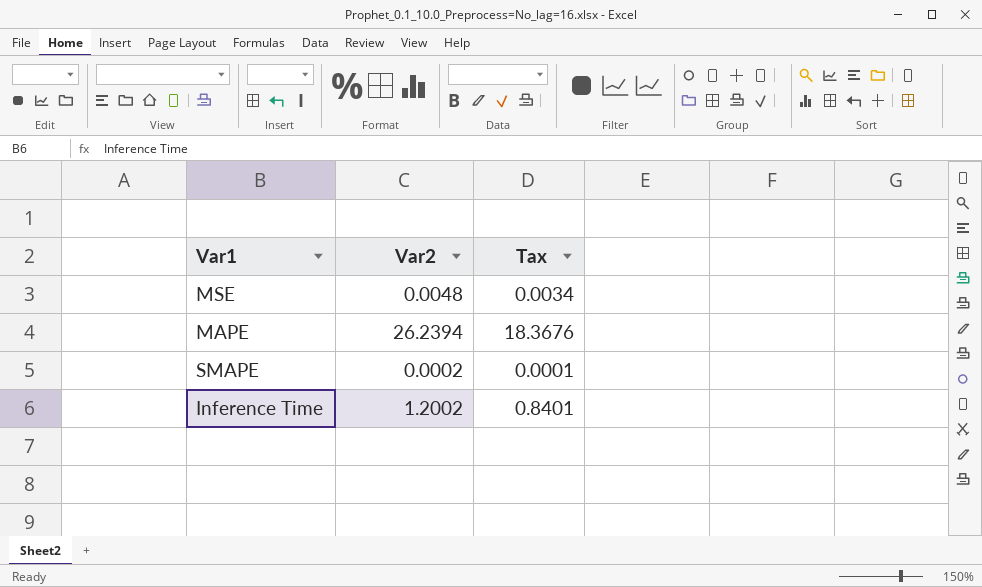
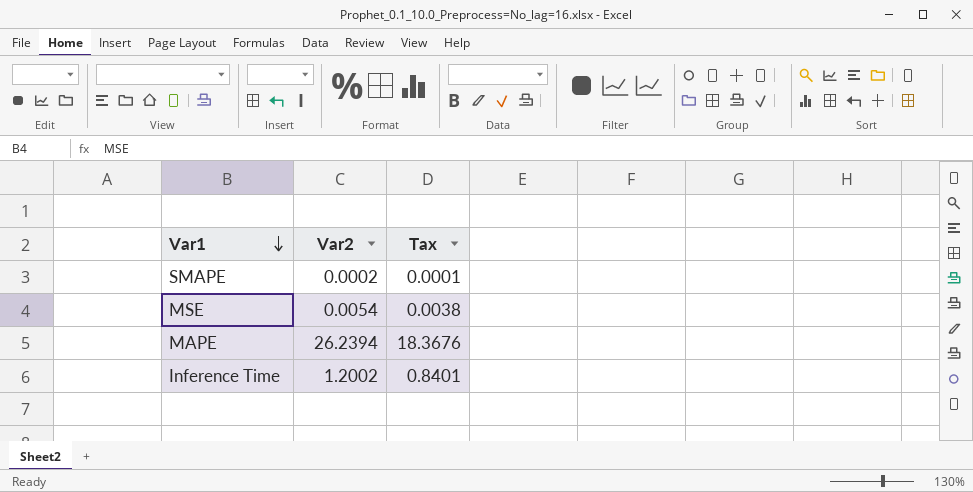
row order: none -> Var1 descending
MSE | Var2: 0.0048 -> 0.0054
MSE | Tax: 0.0034 -> 0.0038

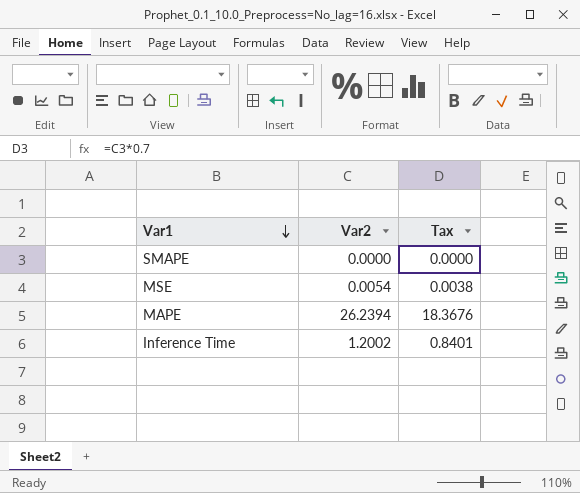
SMAPE | Var2: 0.0002 -> 0.0000
SMAPE | Tax: 0.0001 -> 0.0000

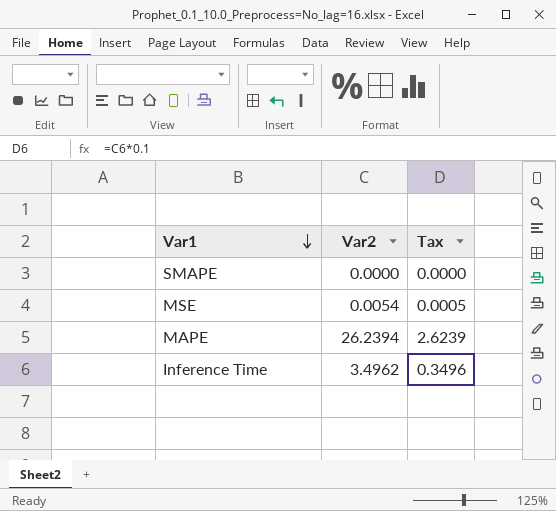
column Tax | formula: [Var2] * 0.7 -> [Var2] * 0.1
Inference Time | Var2: 1.2002 -> 3.4962

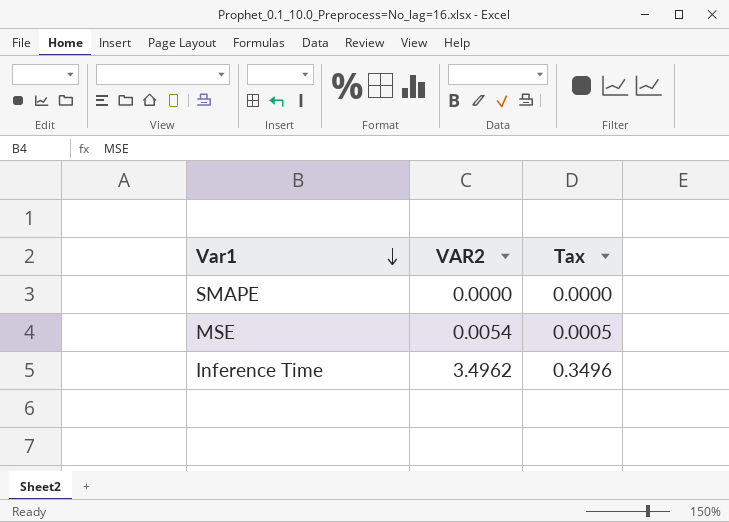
column name: Var2 -> VAR2
row MAPE: 26.2394 | 2.6239 -> none

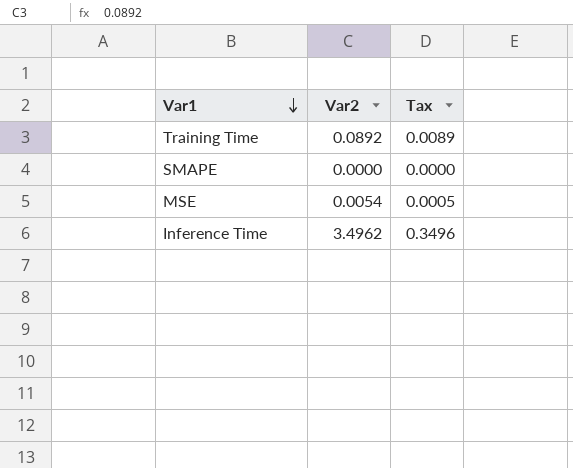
column name: VAR2 -> Var2
row Training Time: none -> 0.0892 | 0.0089

